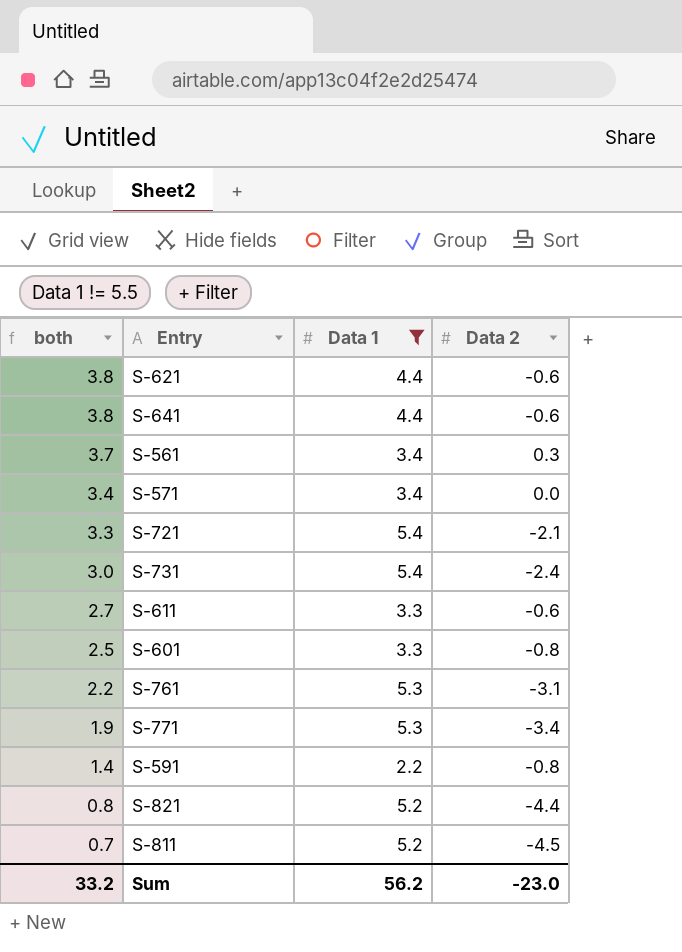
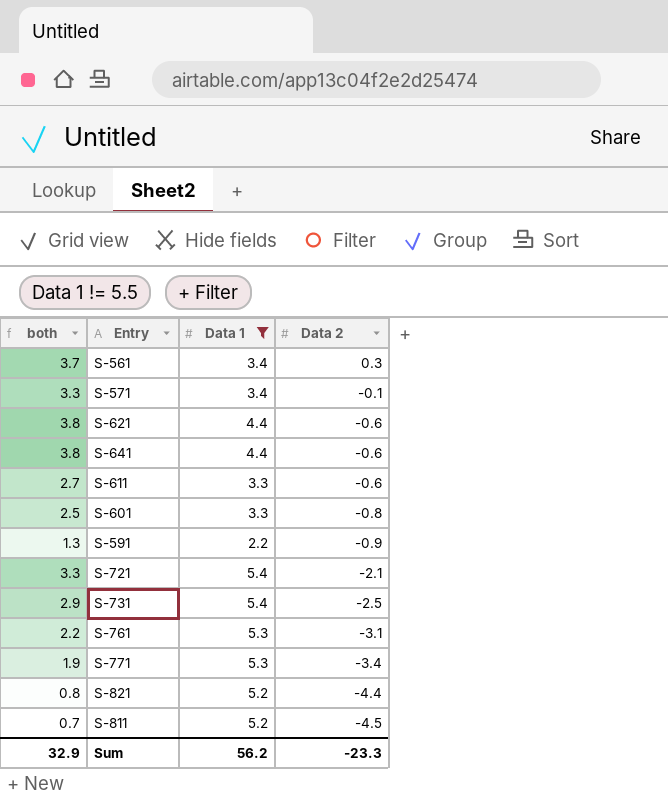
row order: both descending -> Data 2 descending
S-571 | both: 3.4 -> 3.3
S-571 | Data 2: 0.0 -> -0.1
S-591 | both: 1.4 -> 1.3
S-591 | Data 2: -0.8 -> -0.9
S-731 | both: 3.0 -> 2.9
S-731 | Data 2: -2.4 -> -2.5
Sum | both: 33.2 -> 32.9
Sum | Data 2: -23.0 -> -23.3

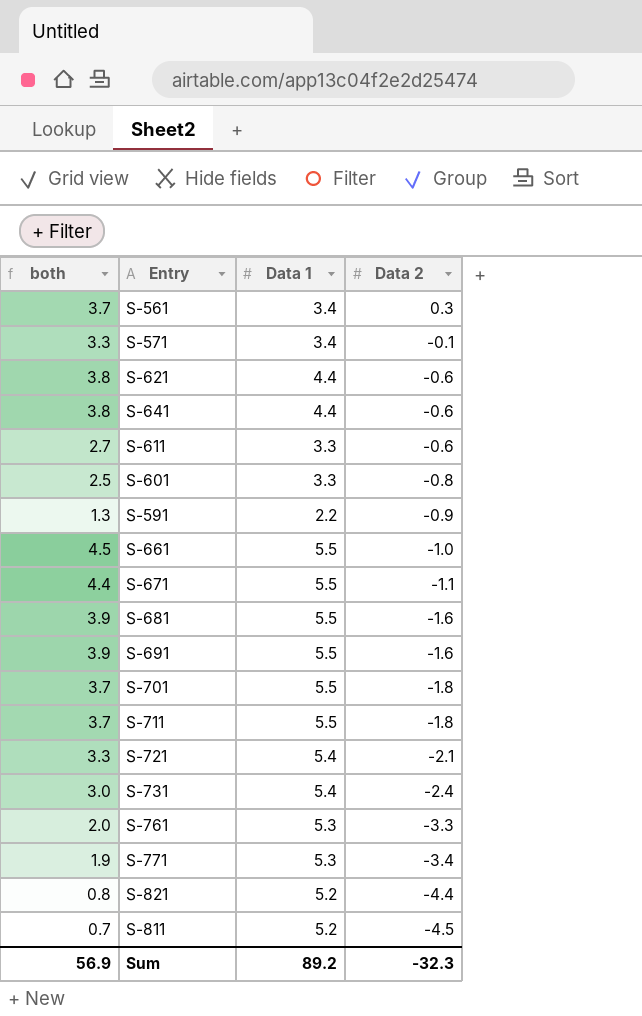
filter: Data 1 != 5.5 -> none
S-731 | both: 2.9 -> 3.0
S-731 | Data 2: -2.5 -> -2.4
S-761 | both: 2.2 -> 2.0
S-761 | Data 2: -3.1 -> -3.3
Sum | both: 32.9 -> 56.9
Sum | Data 1: 56.2 -> 89.2
Sum | Data 2: -23.3 -> -32.3

